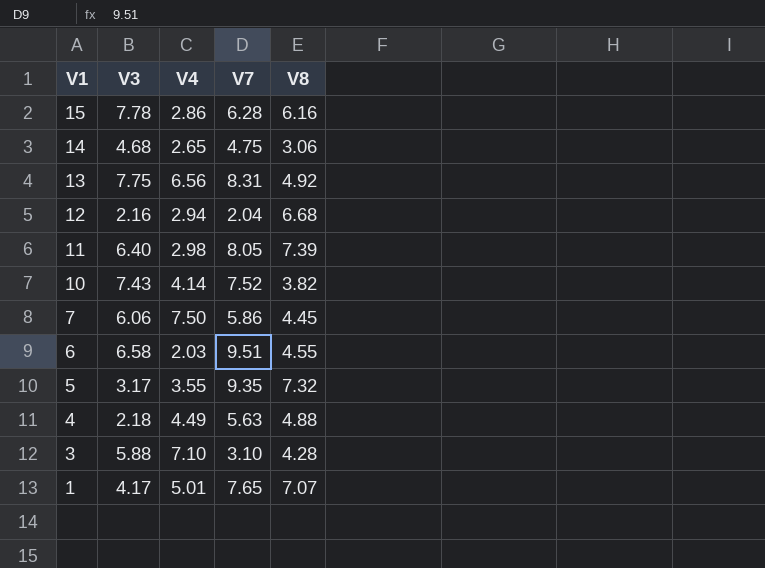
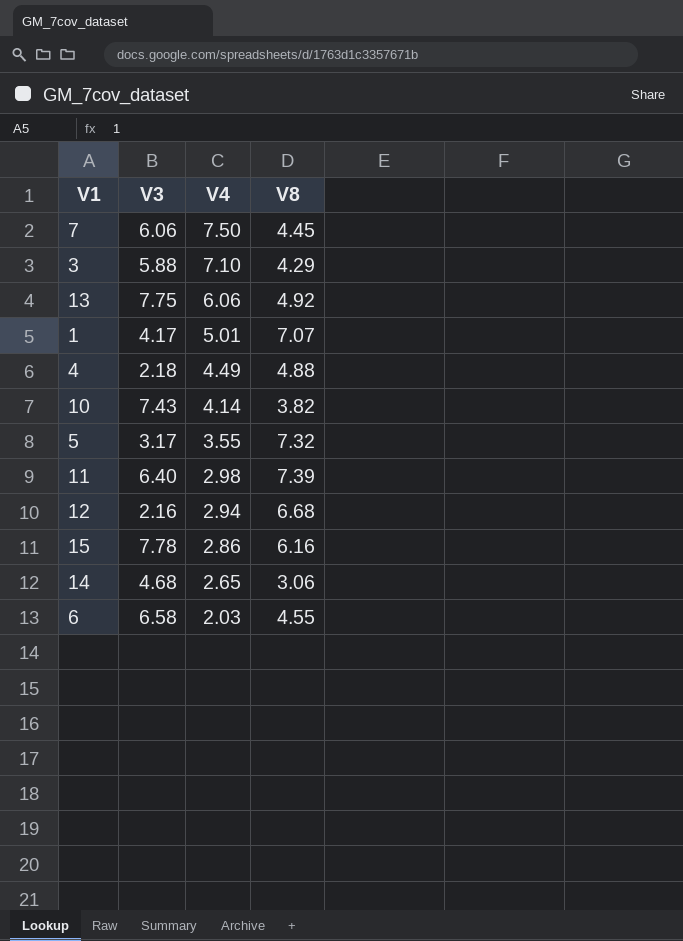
row order: V1 descending -> V4 descending
column V7 | position: 4 -> none
3 | V8: 4.28 -> 4.29
13 | V4: 6.56 -> 6.06

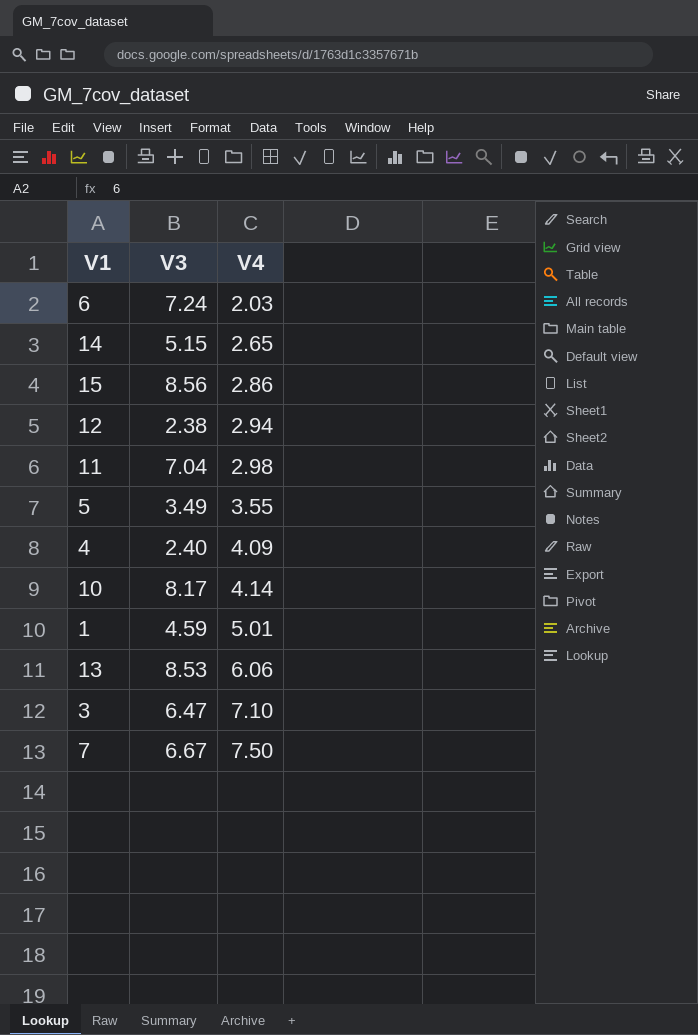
row order: V4 descending -> V4 ascending
column V8 | position: 4 -> none
6 | V3: 6.58 -> 7.24
14 | V3: 4.68 -> 5.15
15 | V3: 7.78 -> 8.56
12 | V3: 2.16 -> 2.38
11 | V3: 6.40 -> 7.04
5 | V3: 3.17 -> 3.49
4 | V3: 2.18 -> 2.40
4 | V4: 4.49 -> 4.09
10 | V3: 7.43 -> 8.17
1 | V3: 4.17 -> 4.59
13 | V3: 7.75 -> 8.53
3 | V3: 5.88 -> 6.47
7 | V3: 6.06 -> 6.67

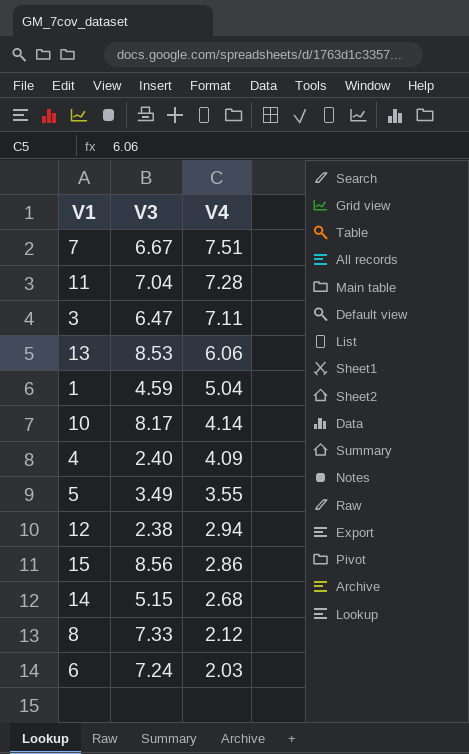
row order: V4 ascending -> V4 descending
7 | V4: 7.50 -> 7.51
11 | V4: 2.98 -> 7.28
3 | V4: 7.10 -> 7.11
1 | V4: 5.01 -> 5.04
14 | V4: 2.65 -> 2.68
row 8: none -> 7.33 | 2.12

